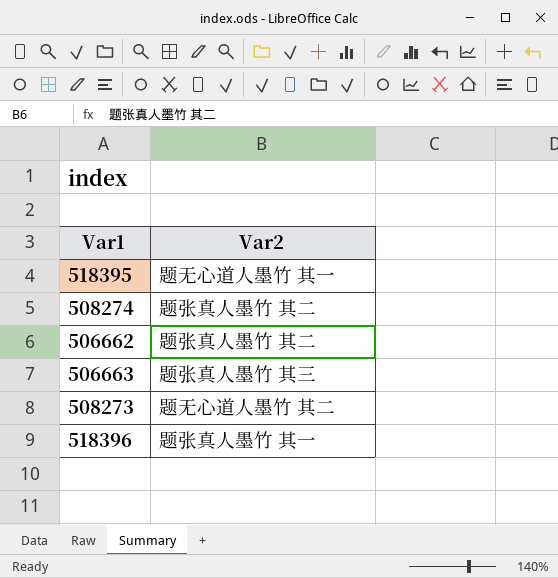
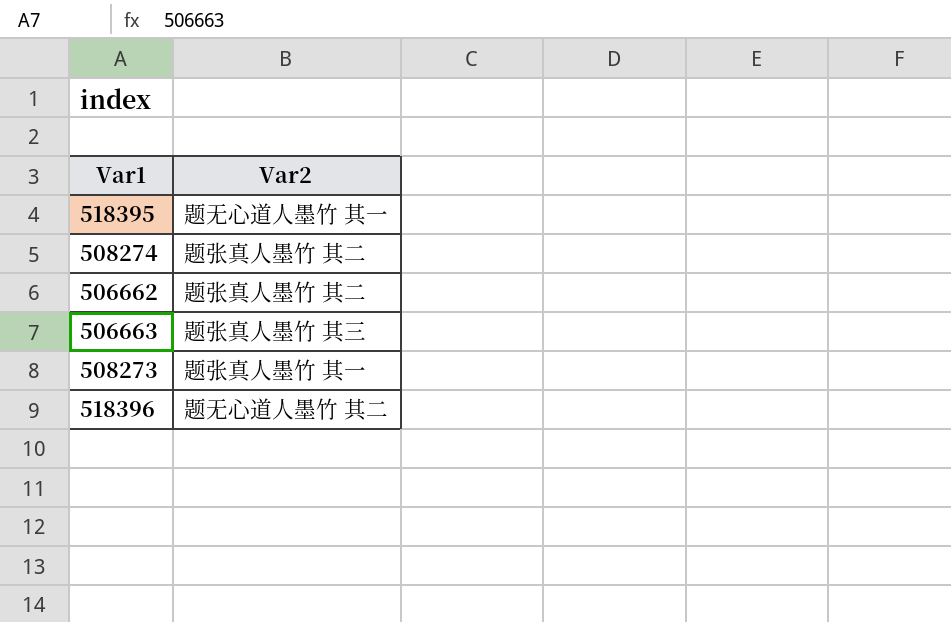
508273 | Var2: 题无心道人墨竹 其二 -> 题张真人墨竹 其一
518396 | Var2: 题张真人墨竹 其一 -> 题无心道人墨竹 其二

